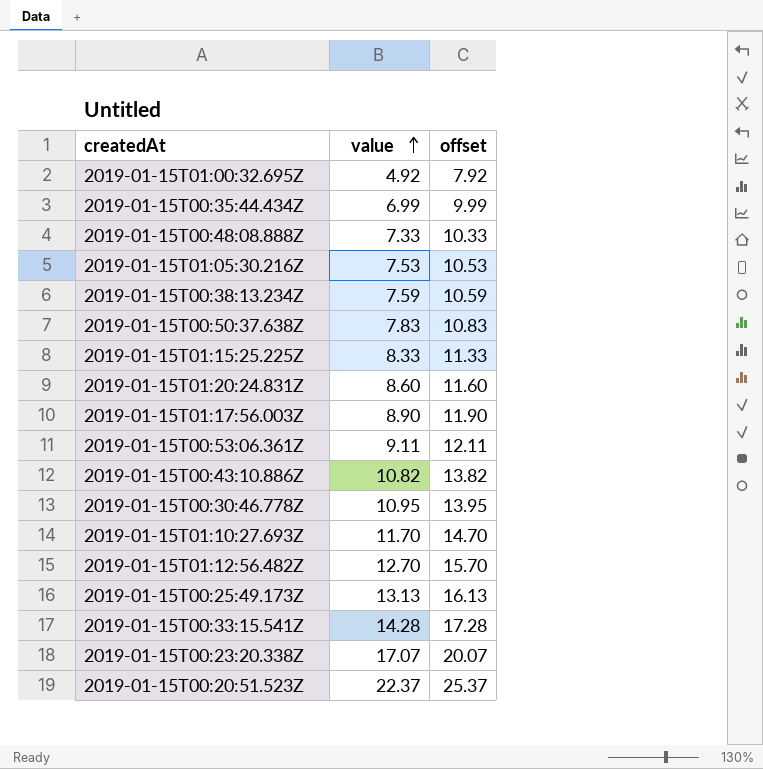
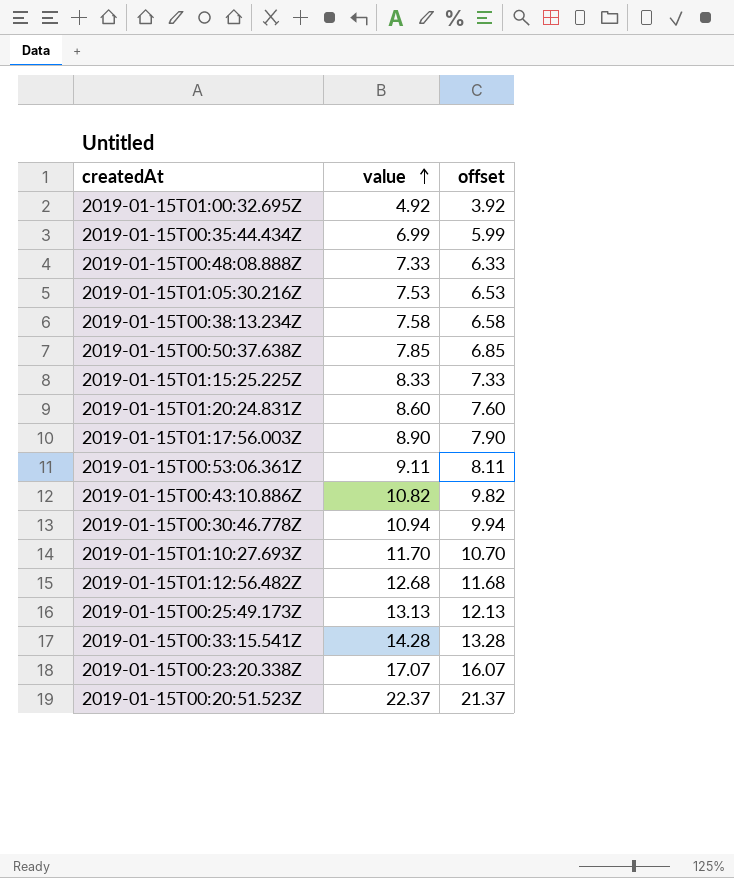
column offset | formula: [value] + 3 -> [value] - 1
2019-01-15T00:38:13.234Z | value: 7.59 -> 7.58
2019-01-15T00:50:37.638Z | value: 7.83 -> 7.85
2019-01-15T00:30:46.778Z | value: 10.95 -> 10.94
2019-01-15T01:12:56.482Z | value: 12.70 -> 12.68

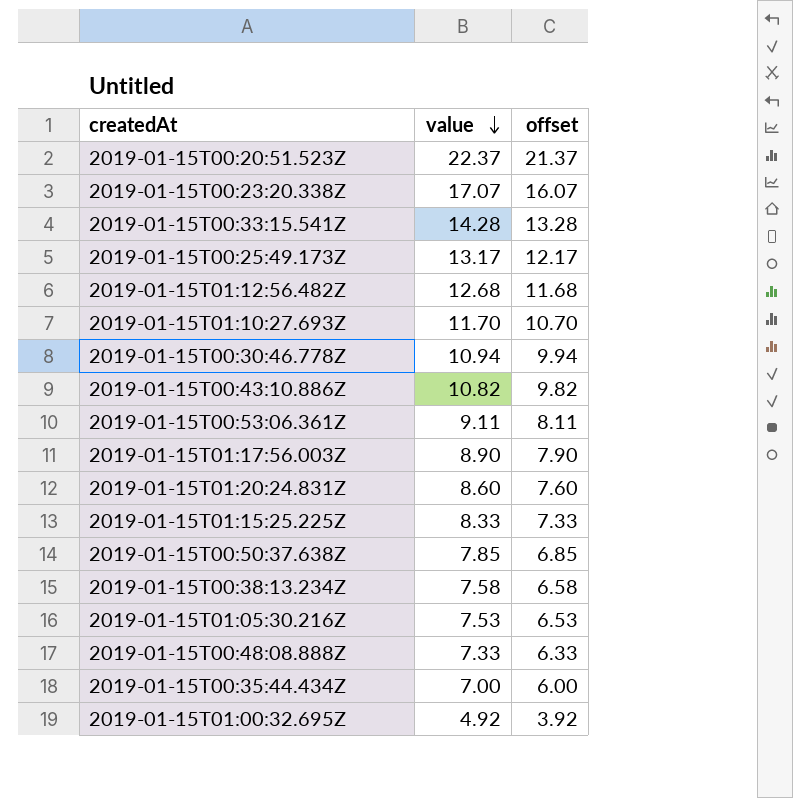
row order: value ascending -> value descending
2019-01-15T00:25:49.173Z | value: 13.13 -> 13.17
2019-01-15T00:25:49.173Z | offset: 12.13 -> 12.17
2019-01-15T00:35:44.434Z | value: 6.99 -> 7.00
2019-01-15T00:35:44.434Z | offset: 5.99 -> 6.00

